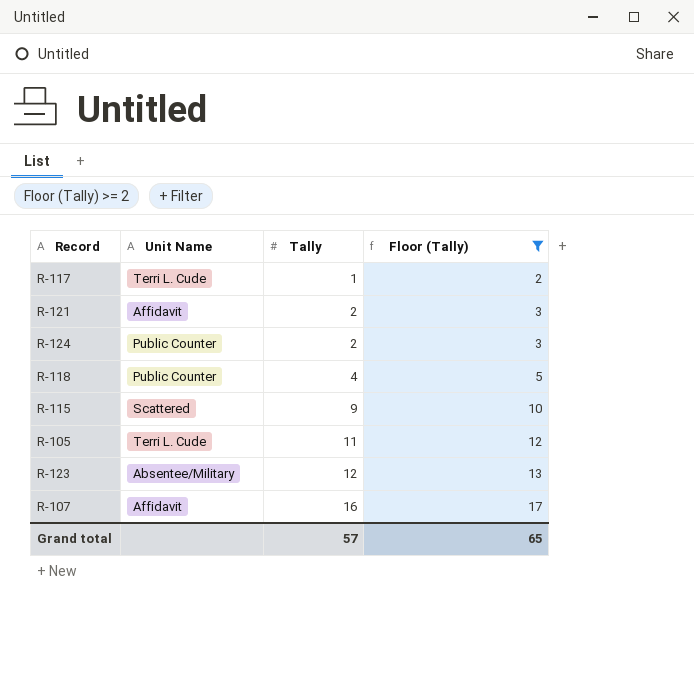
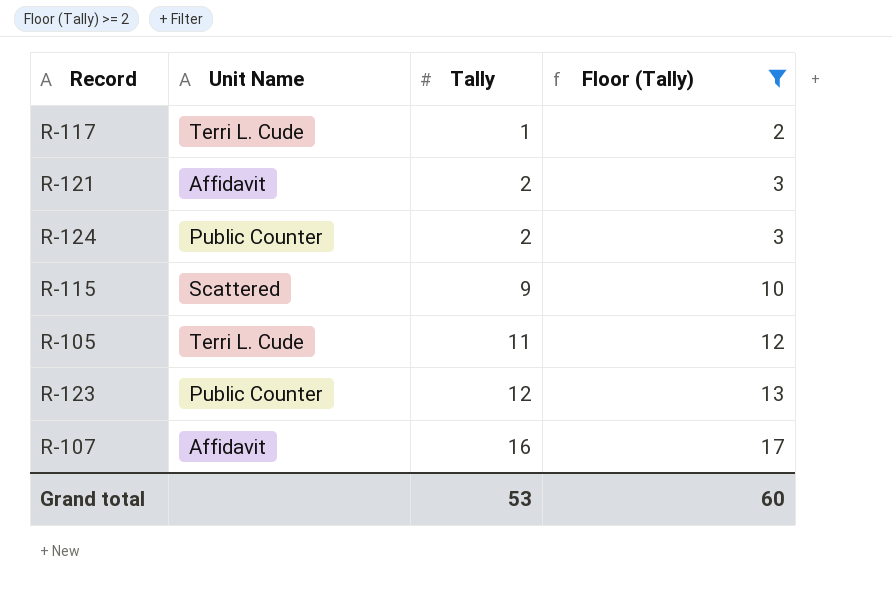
row R-118: Public Counter | 4 | 5 -> none
R-123 | Unit Name: Absentee/Military -> Public Counter
Grand total | Tally: 57 -> 53
Grand total | Floor (Tally): 65 -> 60

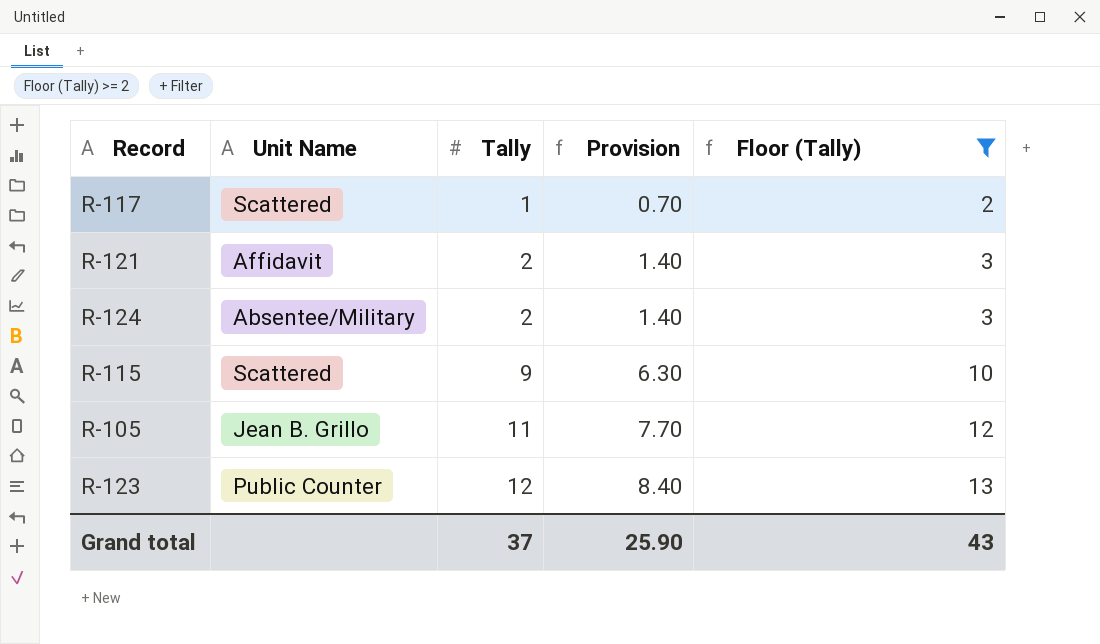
column Provision | formula: none -> [Tally] * 0.7
row R-107: Affidavit | 16 | 17 -> none
R-117 | Unit Name: Terri L. Cude -> Scattered
R-124 | Unit Name: Public Counter -> Absentee/Military
R-105 | Unit Name: Terri L. Cude -> Jean B. Grillo
Grand total | Tally: 53 -> 37
Grand total | Floor (Tally): 60 -> 43

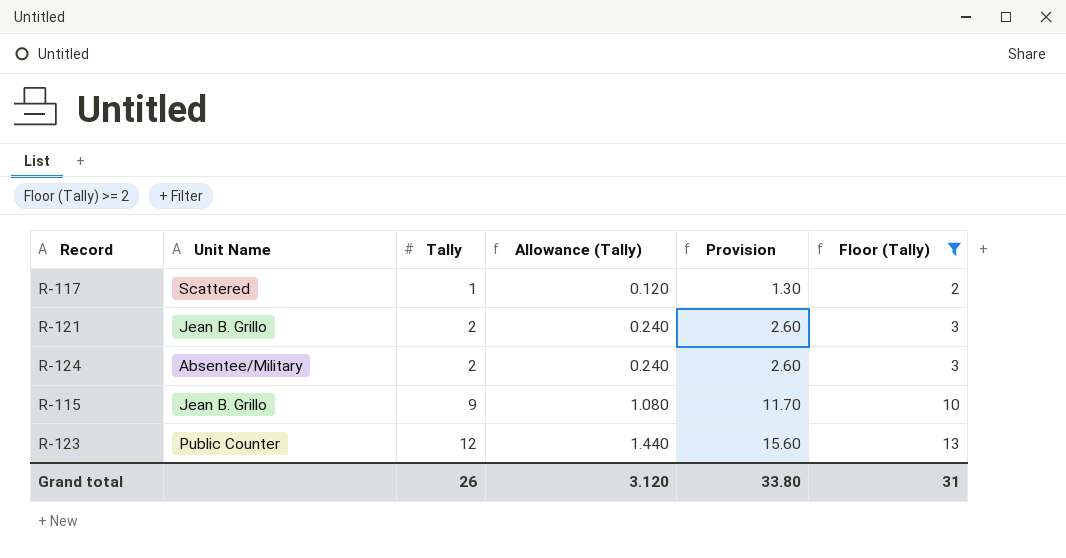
column Allowance (Tally) | formula: none -> [Tally] * 0.12
column Provision | formula: [Tally] * 0.7 -> [Tally] * 1.3
row R-105: Jean B. Grillo | 11 | 7.70 | 12 -> none
R-121 | Unit Name: Affidavit -> Jean B. Grillo
R-115 | Unit Name: Scattered -> Jean B. Grillo
Grand total | Tally: 37 -> 26
Grand total | Provision: 25.90 -> 33.80
Grand total | Floor (Tally): 43 -> 31

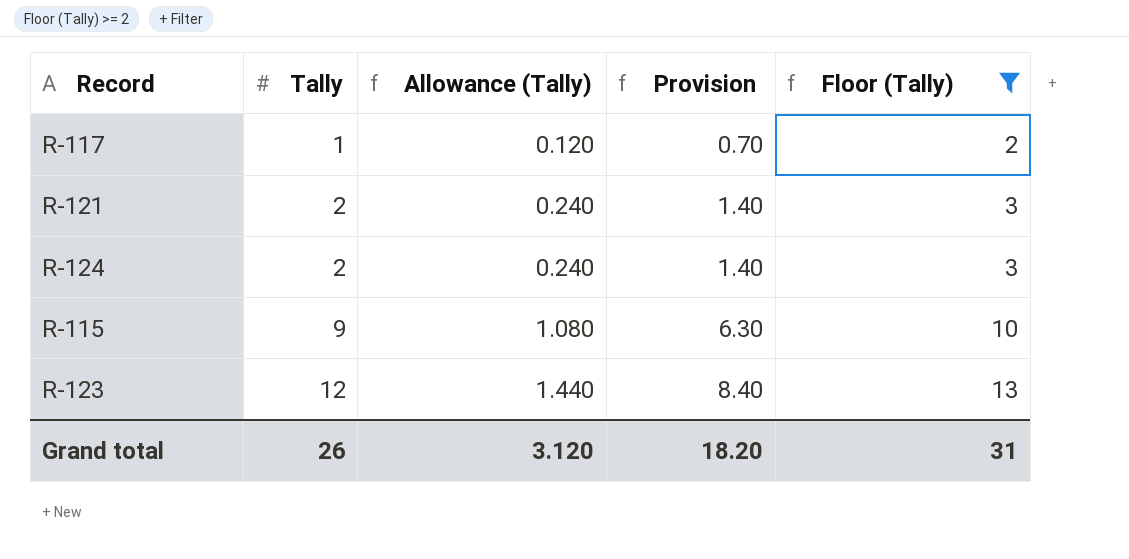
column Unit Name | position: 2 -> none
column Provision | formula: [Tally] * 1.3 -> [Tally] * 0.7
Grand total | Provision: 33.80 -> 18.20

